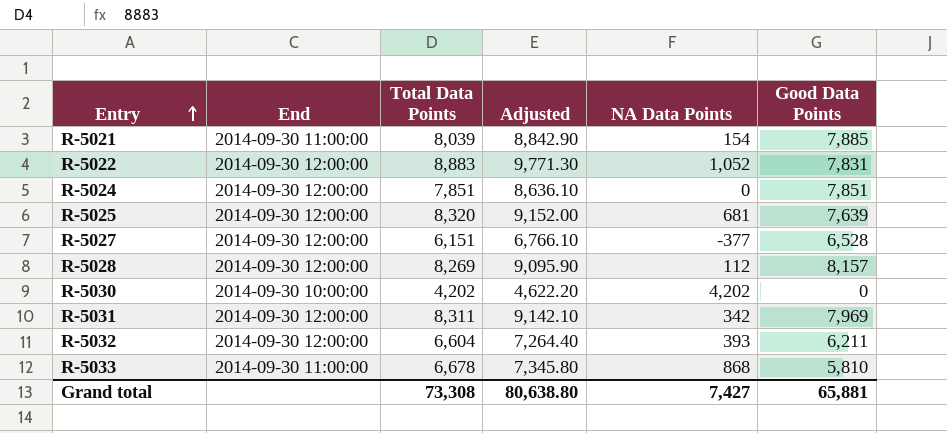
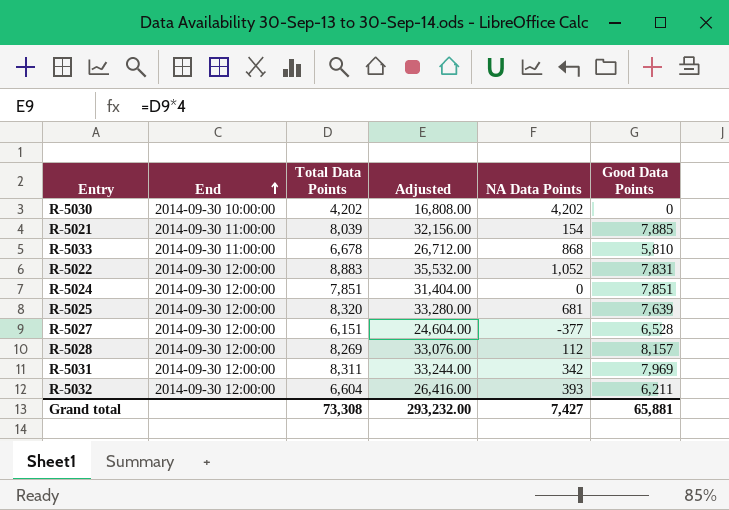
row order: Entry ascending -> End ascending
column Adjusted | formula: [Total Data Points] * 1.1 -> [Total Data Points] * 4
Grand total | Adjusted: 80,638.80 -> 293,232.00

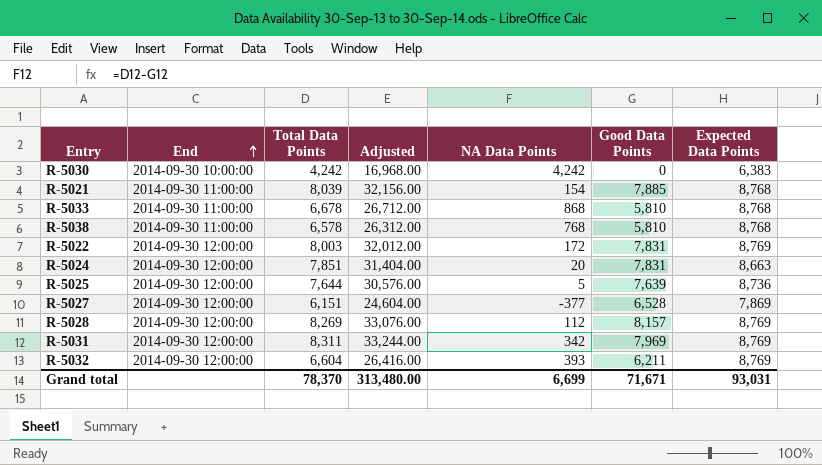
column Expected Data Points | position: none -> 7
R-5030 | Total Data Points: 4,202 -> 4,242
R-5030 | Adjusted: 16,808.00 -> 16,968.00
R-5030 | NA Data Points: 4,202 -> 4,242
row R-5038: none -> 2014-09-30 11:00:00 | 6,578 | 26,312.00 | 768 | 5,810 | 8,768
R-5022 | Total Data Points: 8,883 -> 8,003
R-5022 | Adjusted: 35,532.00 -> 32,012.00
R-5022 | NA Data Points: 1,052 -> 172
R-5024 | NA Data Points: 0 -> 20
R-5024 | Good Data Points: 7,851 -> 7,831
R-5025 | Total Data Points: 8,320 -> 7,644
R-5025 | Adjusted: 33,280.00 -> 30,576.00
R-5025 | NA Data Points: 681 -> 5
Grand total | Total Data Points: 73,308 -> 78,370
Grand total | Adjusted: 293,232.00 -> 313,480.00
Grand total | NA Data Points: 7,427 -> 6,699
Grand total | Good Data Points: 65,881 -> 71,671

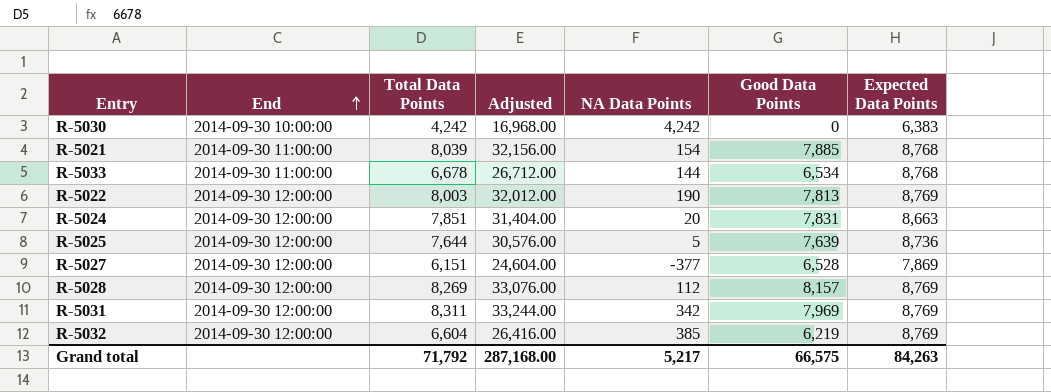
row R-5038: 2014-09-30 11:00:00 | 6,578 | 26,312.00 | 768 | 5,810 | 8,768 -> none
R-5033 | NA Data Points: 868 -> 144
R-5033 | Good Data Points: 5,810 -> 6,534
R-5022 | NA Data Points: 172 -> 190
R-5022 | Good Data Points: 7,831 -> 7,813
R-5032 | NA Data Points: 393 -> 385
R-5032 | Good Data Points: 6,211 -> 6,219
Grand total | Total Data Points: 78,370 -> 71,792
Grand total | Adjusted: 313,480.00 -> 287,168.00
Grand total | NA Data Points: 6,699 -> 5,217
Grand total | Good Data Points: 71,671 -> 66,575
Grand total | Expected Data Points: 93,031 -> 84,263

